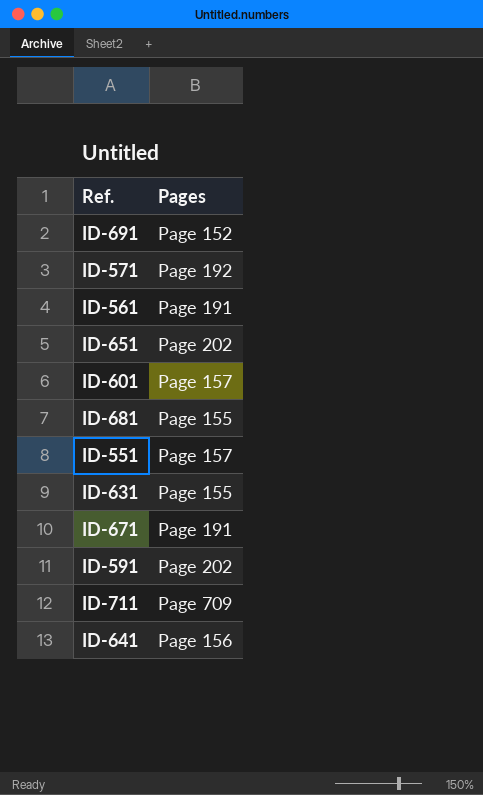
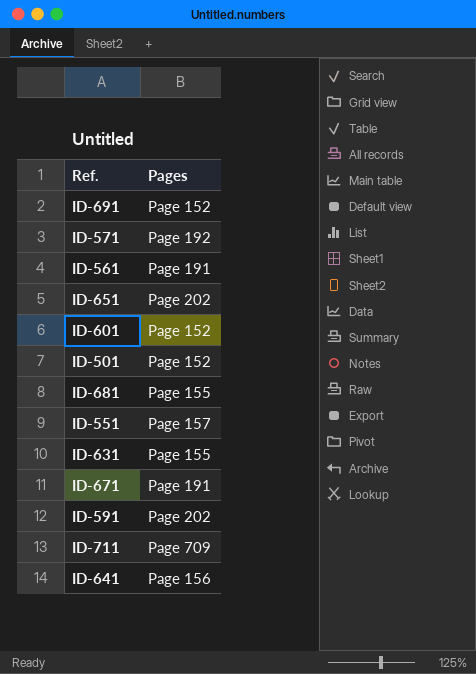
ID-601 | Pages: Page 157 -> Page 152
row ID-501: none -> Page 152

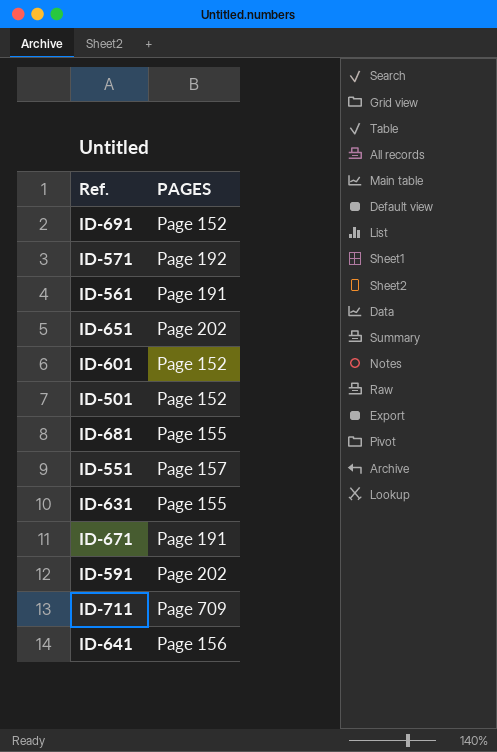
column name: Pages -> PAGES

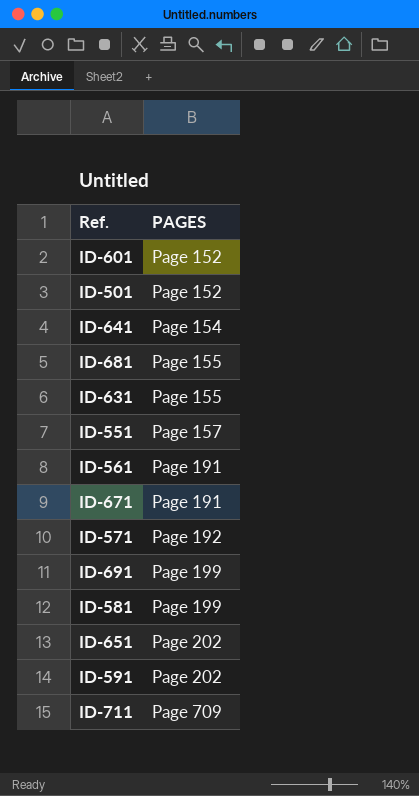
row order: none -> PAGES ascending
ID-641 | PAGES: Page 156 -> Page 154
ID-691 | PAGES: Page 152 -> Page 199
row ID-581: none -> Page 199

